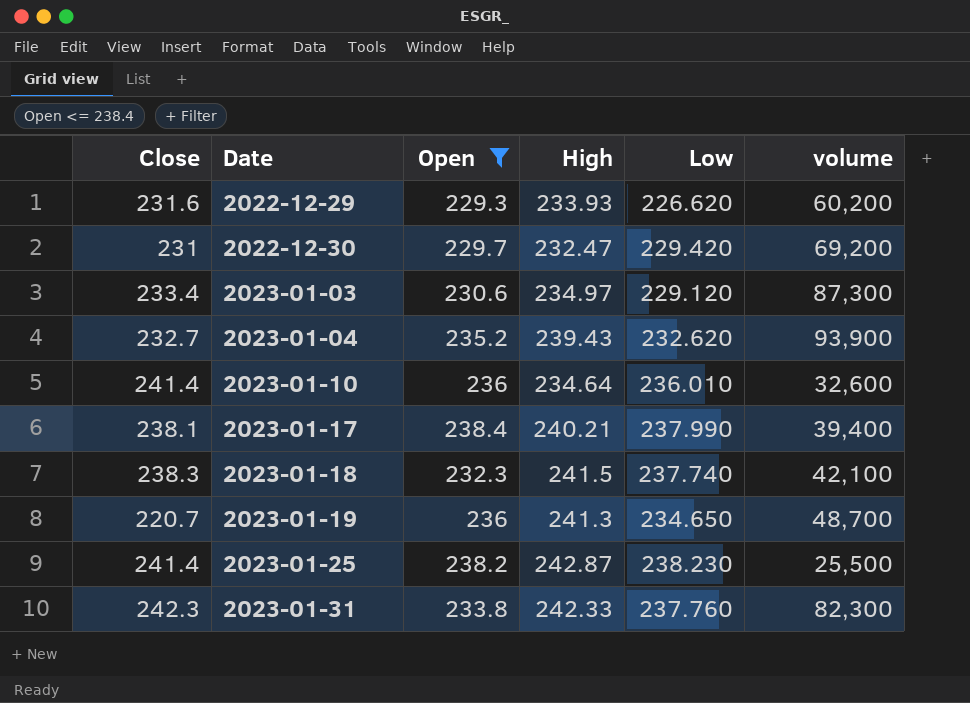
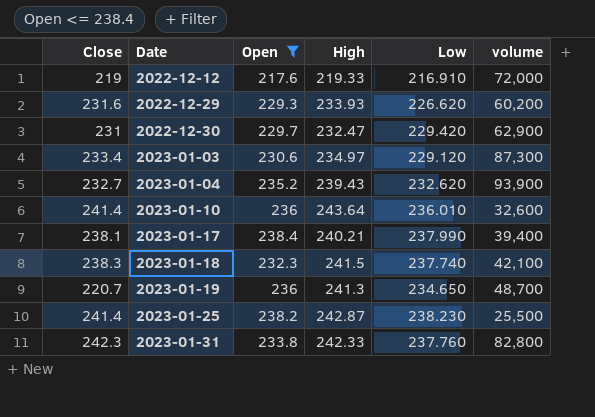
row 2022-12-12: none -> 219 | 217.6 | 219.33 | 216.910 | 72,000
2022-12-30 | volume: 69,200 -> 62,900
2023-01-10 | High: 234.64 -> 243.64
2023-01-31 | volume: 82,300 -> 82,800

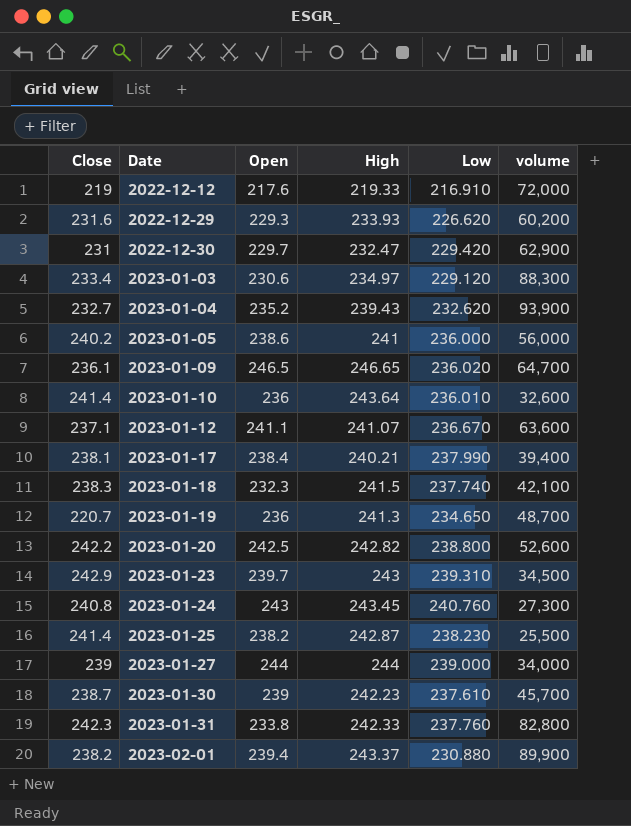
filter: Open <= 238.4 -> none
2023-01-03 | volume: 87,300 -> 88,300

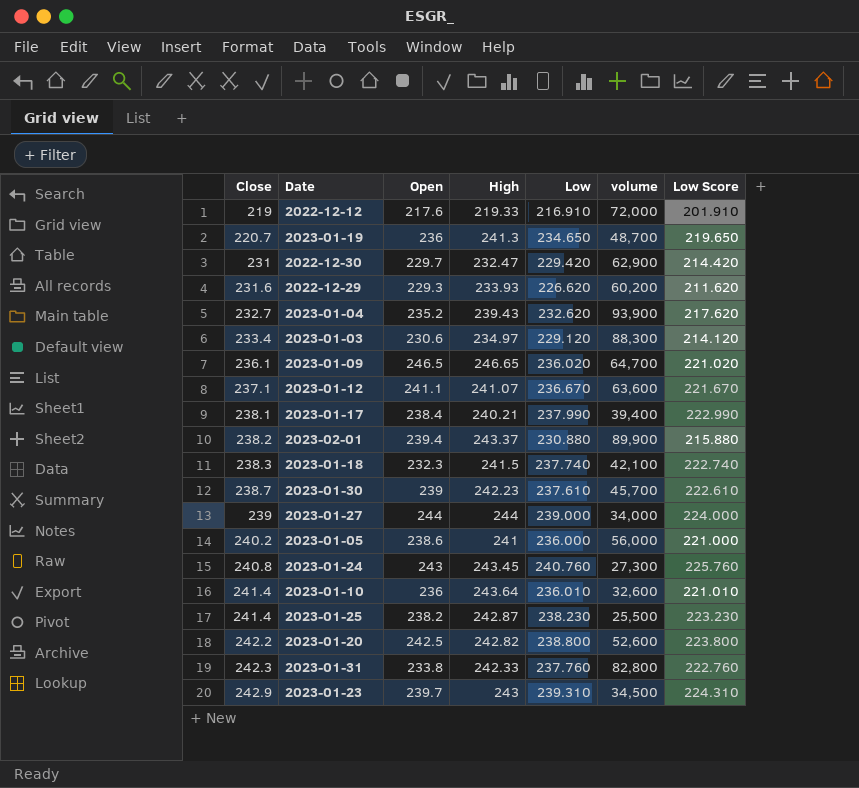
row order: Date ascending -> Close ascending
column Low Score | formula: none -> [Low] - 15

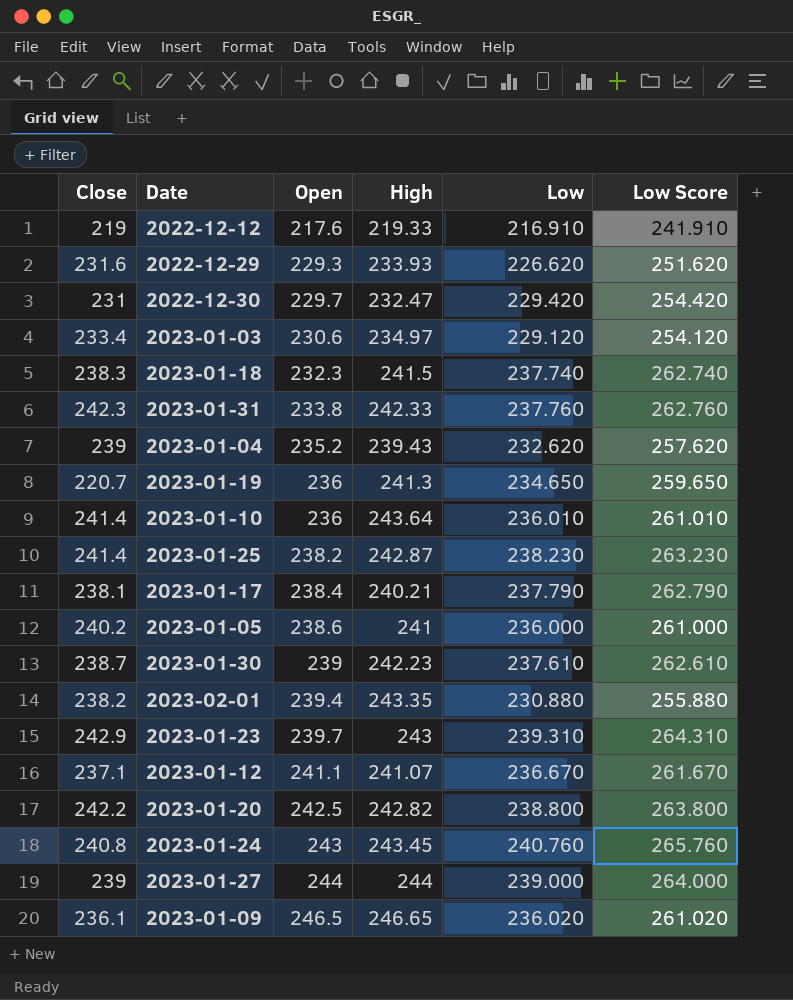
row order: Close ascending -> Open ascending
column volume | position: 6 -> none
column Low Score | formula: [Low] - 15 -> [Low] + 25
2023-01-04 | Close: 232.7 -> 239
2023-01-17 | Low: 237.990 -> 237.790
2023-02-01 | High: 243.37 -> 243.35

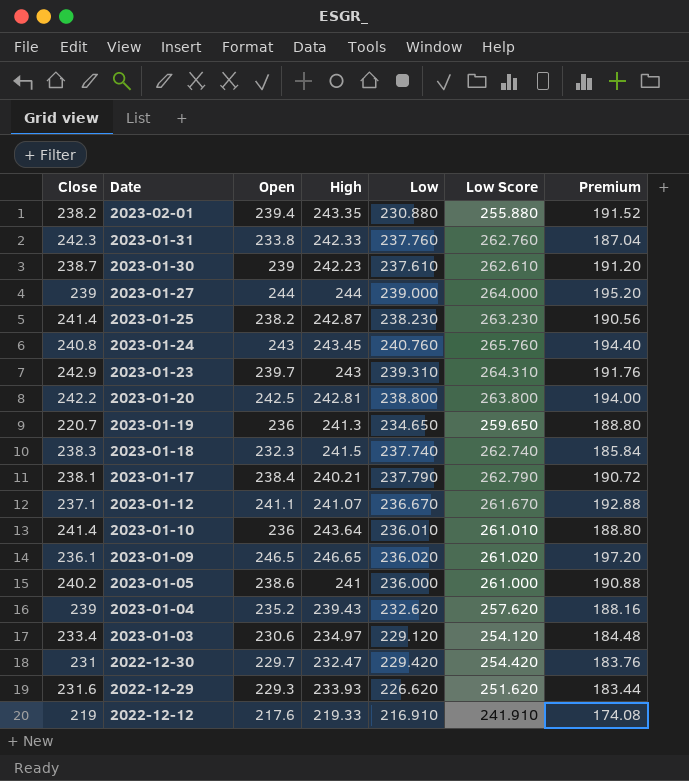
row order: Open ascending -> Date descending
column Premium | formula: none -> [Open] * 0.8
2023-01-20 | High: 242.82 -> 242.81

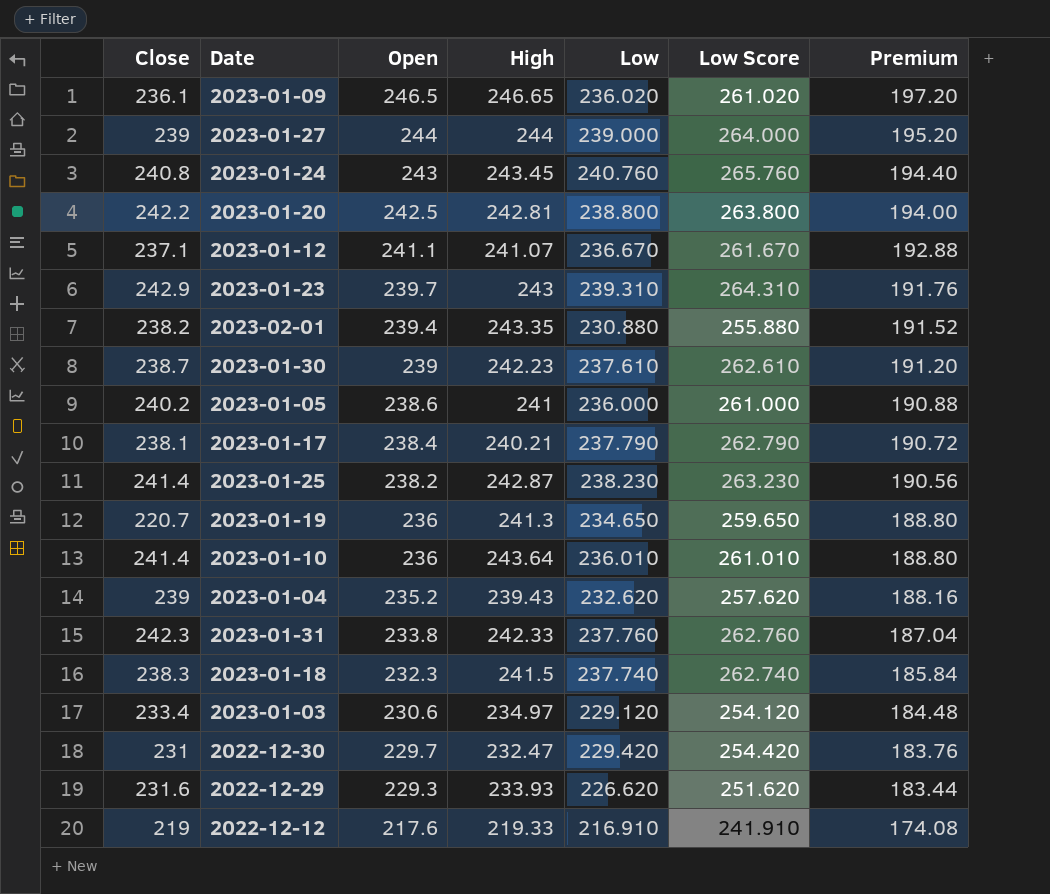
row order: Date descending -> Open descending

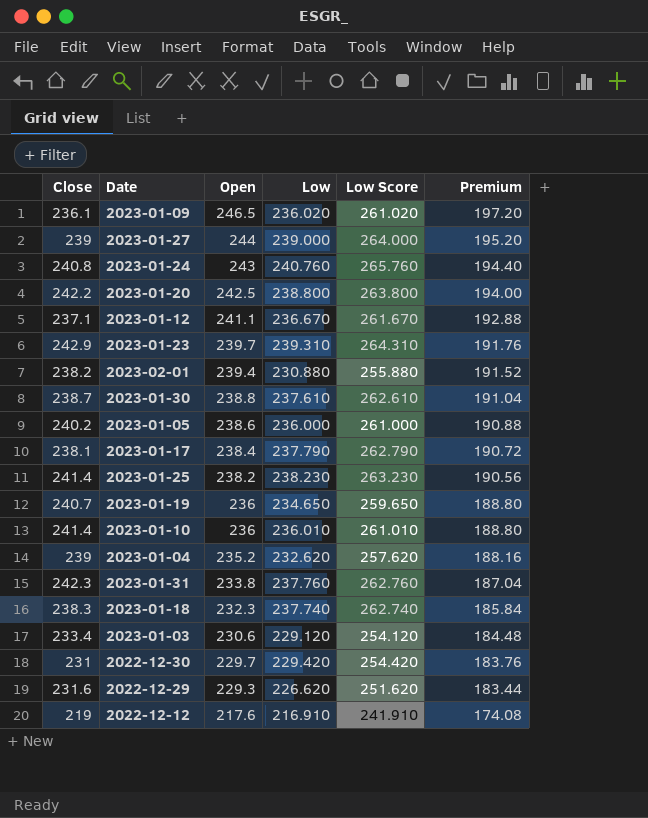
column High | position: 4 -> none
2023-01-30 | Open: 239 -> 238.8
2023-01-30 | Premium: 191.20 -> 191.04
2023-01-19 | Close: 220.7 -> 240.7

